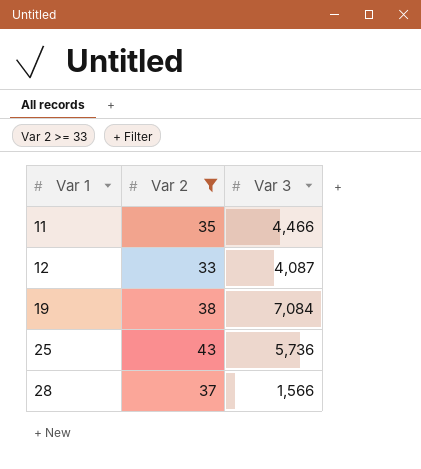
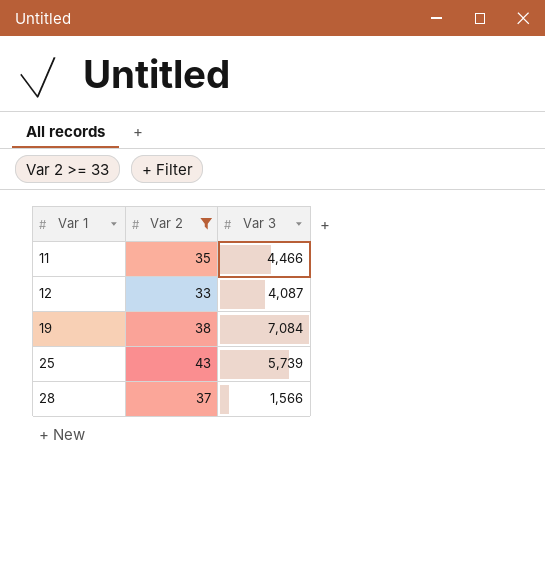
25 | Var 3: 5,736 -> 5,739

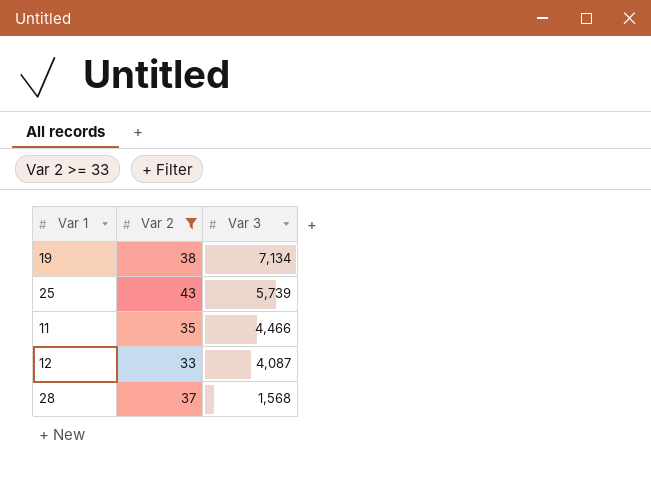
row order: Var 1 ascending -> Var 3 descending
19 | Var 3: 7,084 -> 7,134
28 | Var 3: 1,566 -> 1,568

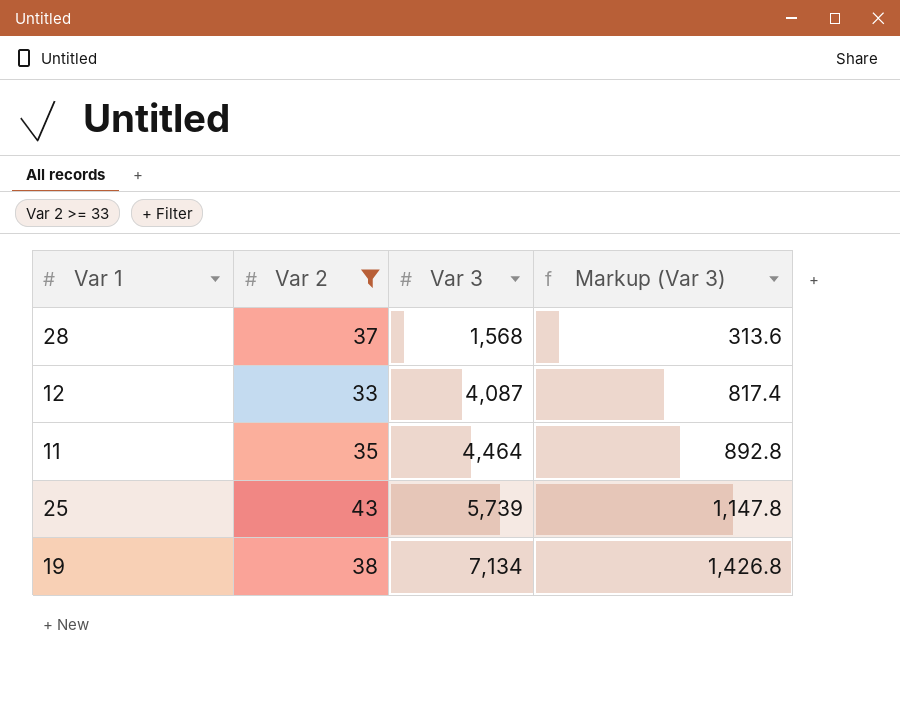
row order: Var 3 descending -> Var 3 ascending
column Markup (Var 3) | formula: none -> [Var 3] * 0.2
11 | Var 3: 4,466 -> 4,464

